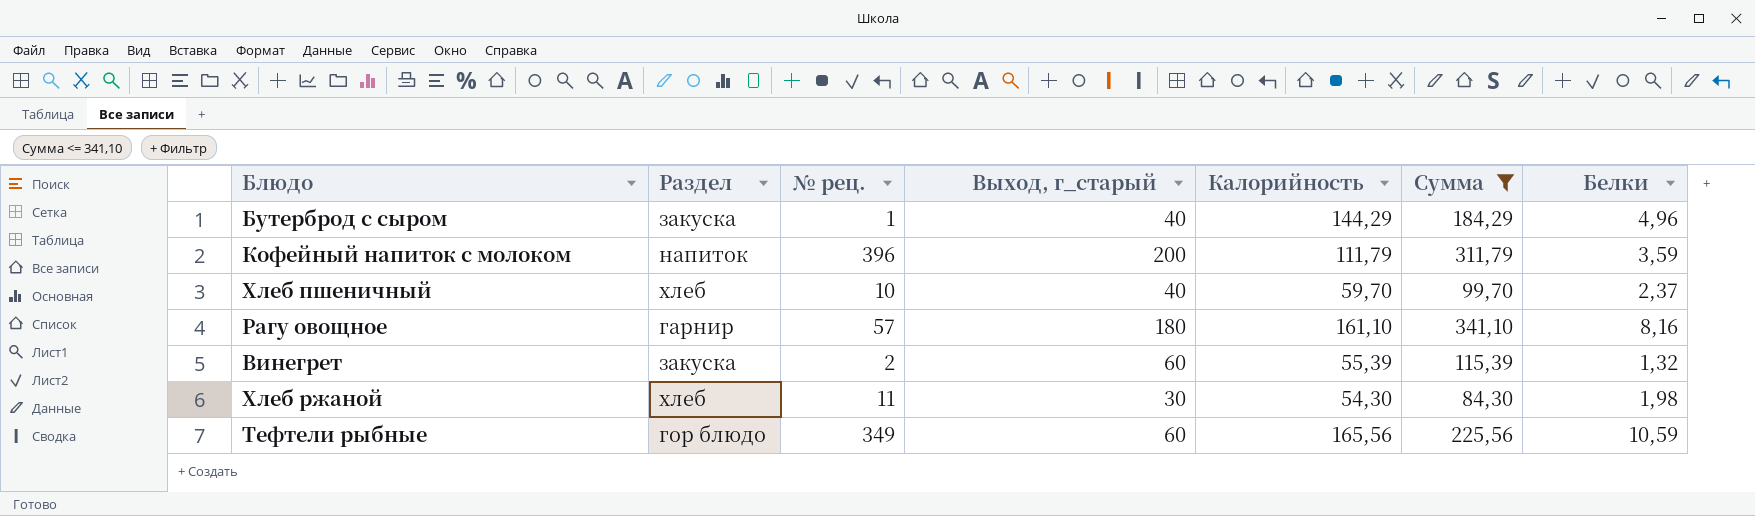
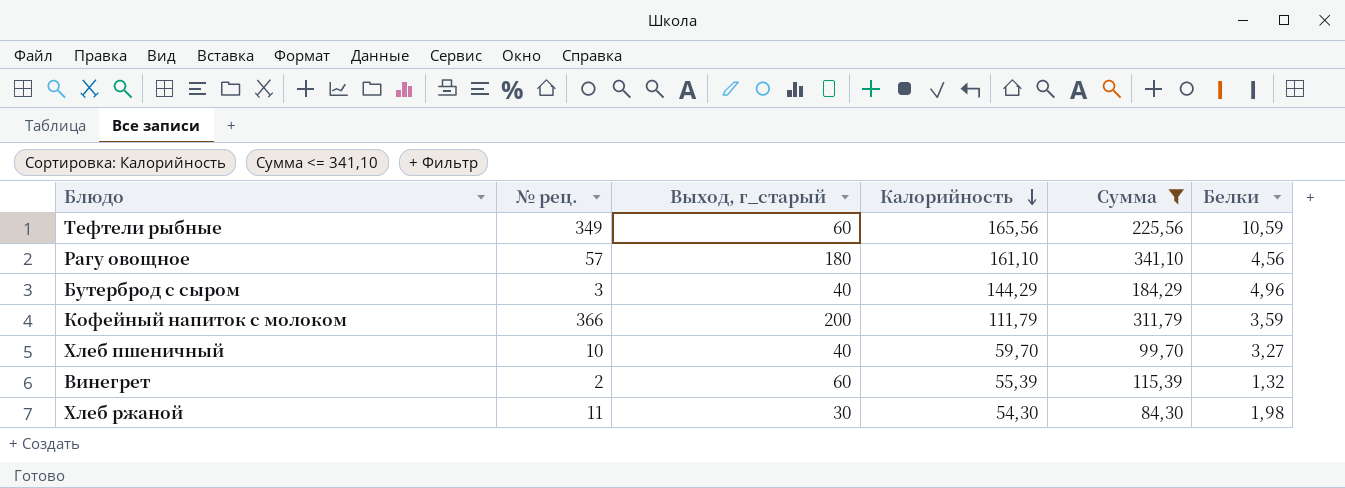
row order: none -> Калорийность descending
column Раздел | position: 2 -> none
Рагу овощное | Белки: 8,16 -> 4,56
Бутерброд с сыром | № рец.: 1 -> 3
Кофейный напиток с молоком | № рец.: 396 -> 366
Хлеб пшеничный | Белки: 2,37 -> 3,27

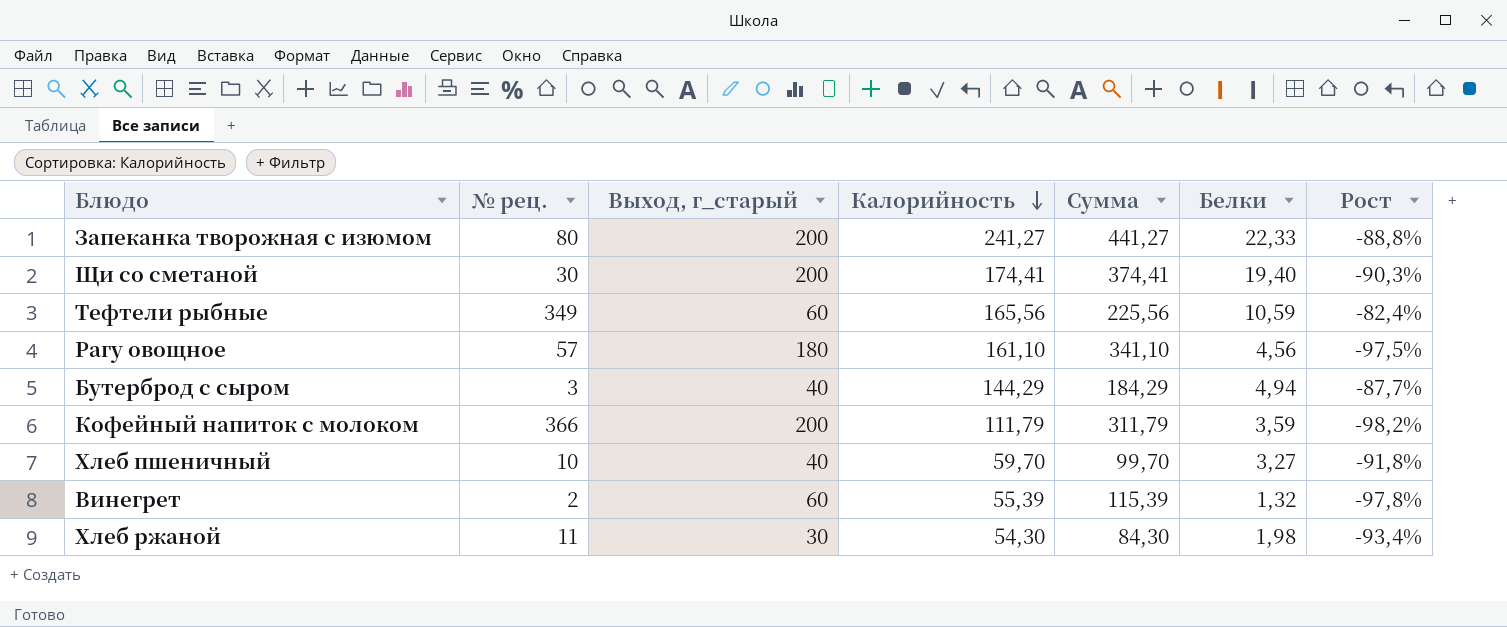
filter: Сумма <= 341,10 -> none
column Рост | formula: none -> ([Белки] - [Выход, г_старый]) / [Выход, г_старый]
Бутерброд с сыром | Белки: 4,96 -> 4,94

